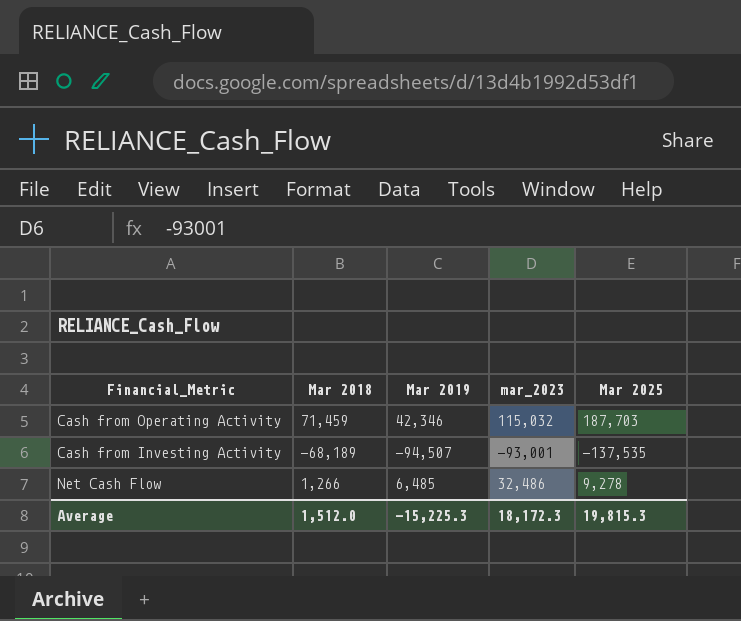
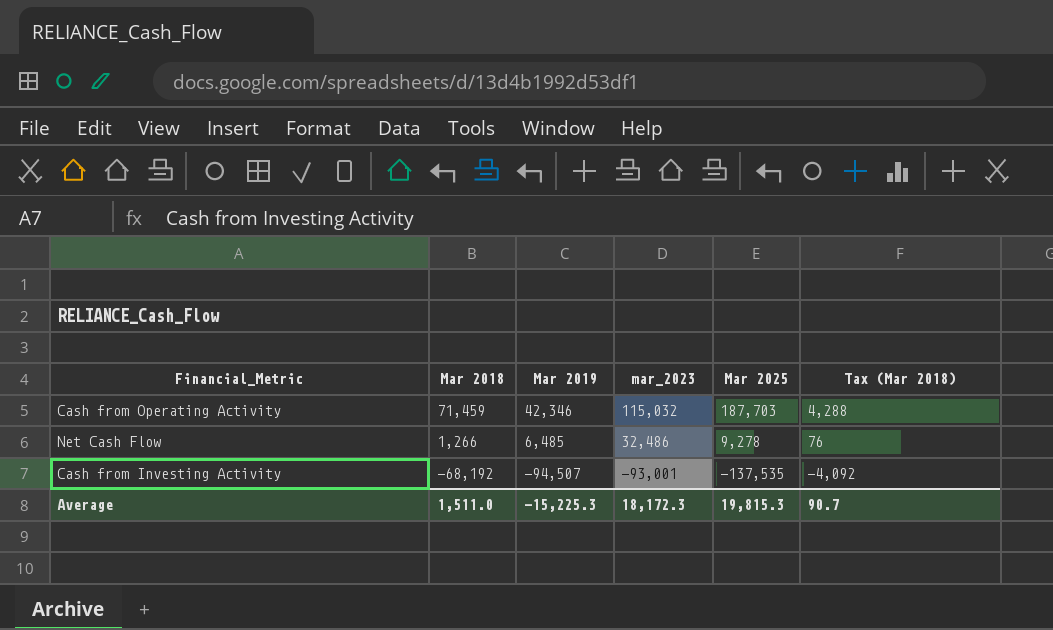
row order: none -> Mar 2018 descending
column Tax (Mar 2018) | formula: none -> [Mar 2018] * 0.06
Cash from Investing Activity | Mar 2018: -68,189 -> -68,192
Average | Mar 2018: 1,512.0 -> 1,511.0

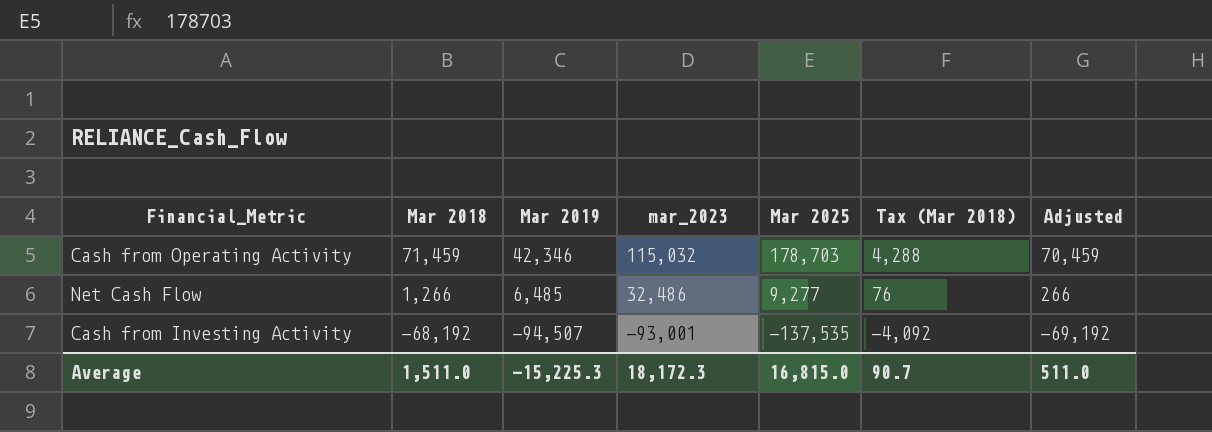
column Adjusted | formula: none -> [Mar 2018] - 1000
Cash from Operating Activity | Mar 2025: 187,703 -> 178,703
Net Cash Flow | Mar 2025: 9,278 -> 9,277
Average | Mar 2025: 19,815.3 -> 16,815.0

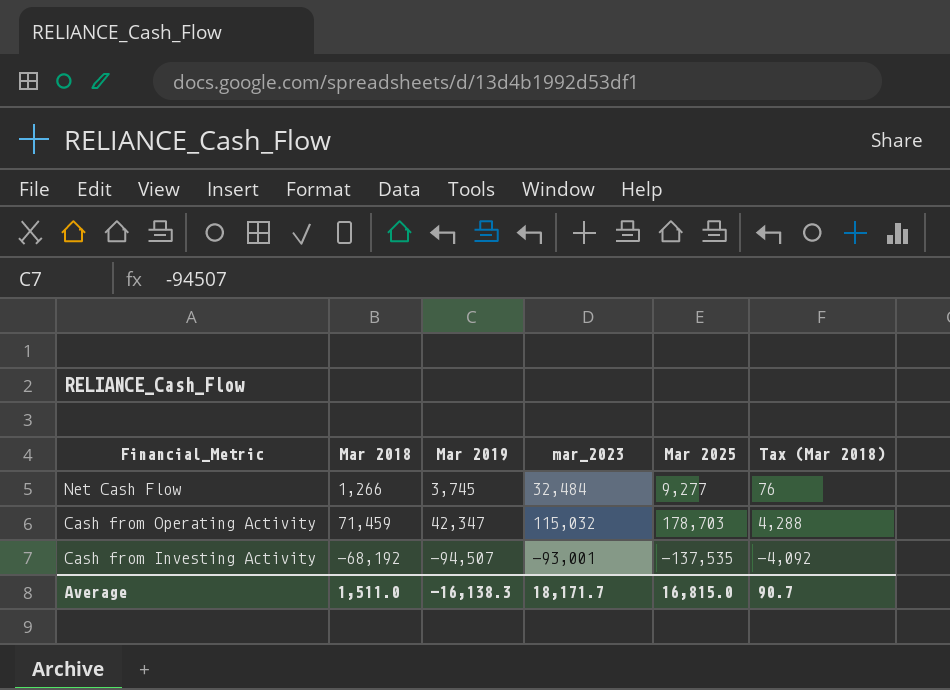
row order: Mar 2018 descending -> Financial_Metric descending
column Adjusted | formula: [Mar 2018] - 1000 -> none
Net Cash Flow | Mar 2019: 6,485 -> 3,745
Net Cash Flow | mar_2023: 32,486 -> 32,484
Cash from Operating Activity | Mar 2019: 42,346 -> 42,347
Average | Mar 2019: -15,225.3 -> -16,138.3
Average | mar_2023: 18,172.3 -> 18,171.7

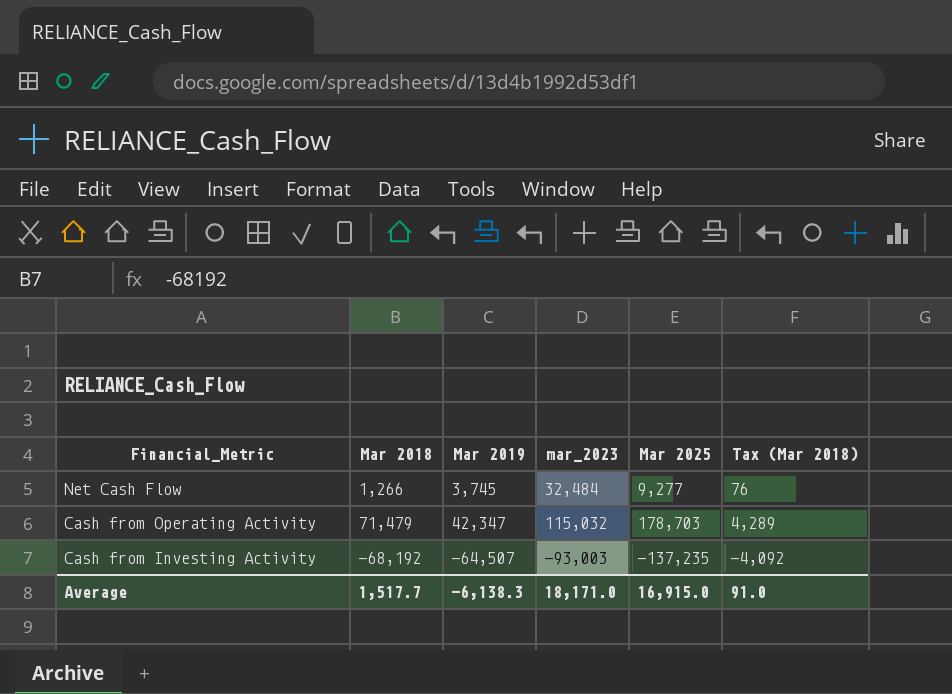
Cash from Operating Activity | Mar 2018: 71,459 -> 71,479
Cash from Operating Activity | Tax (Mar 2018): 4,288 -> 4,289
Cash from Investing Activity | Mar 2019: -94,507 -> -64,507
Cash from Investing Activity | mar_2023: -93,001 -> -93,003
Cash from Investing Activity | Mar 2025: -137,535 -> -137,235
Average | Mar 2018: 1,511.0 -> 1,517.7
Average | Mar 2019: -16,138.3 -> -6,138.3
Average | mar_2023: 18,171.7 -> 18,171.0
Average | Mar 2025: 16,815.0 -> 16,915.0
Average | Tax (Mar 2018): 90.7 -> 91.0

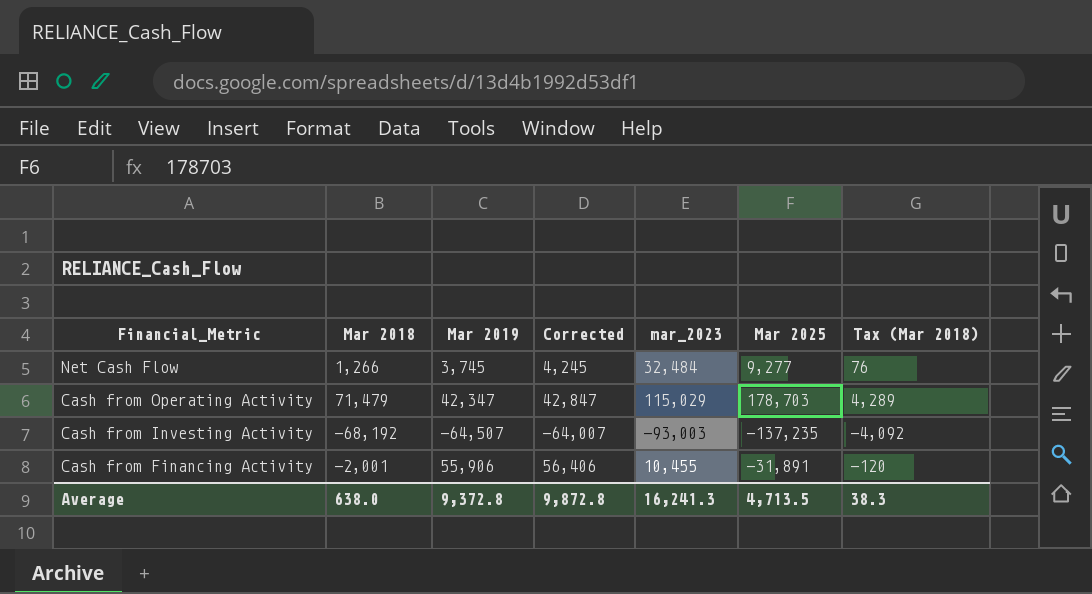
column Corrected | formula: none -> [Mar 2019] + 500
Cash from Operating Activity | mar_2023: 115,032 -> 115,029
row Cash from Financing Activity: none -> -2,001 | 55,906 | 56,406 | 10,455 | -31,891 | -120
Average | Mar 2018: 1,517.7 -> 638.0
Average | Mar 2019: -6,138.3 -> 9,372.8
Average | mar_2023: 18,171.0 -> 16,241.3
Average | Mar 2025: 16,915.0 -> 4,713.5
Average | Tax (Mar 2018): 91.0 -> 38.3

